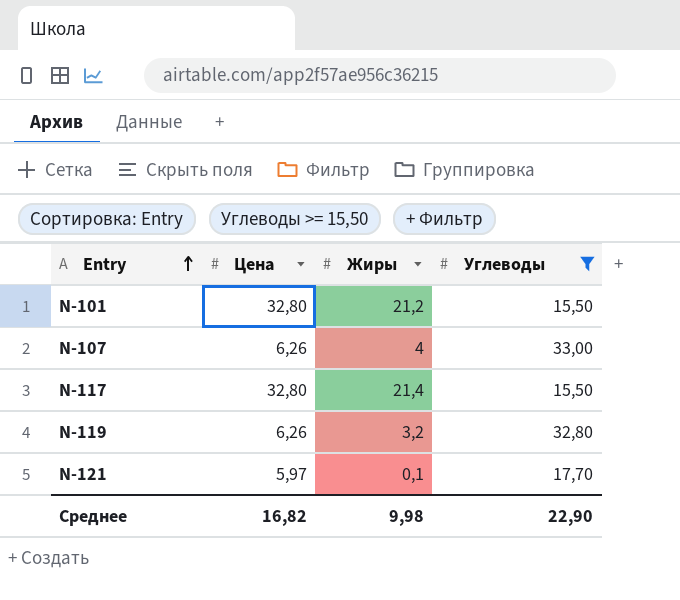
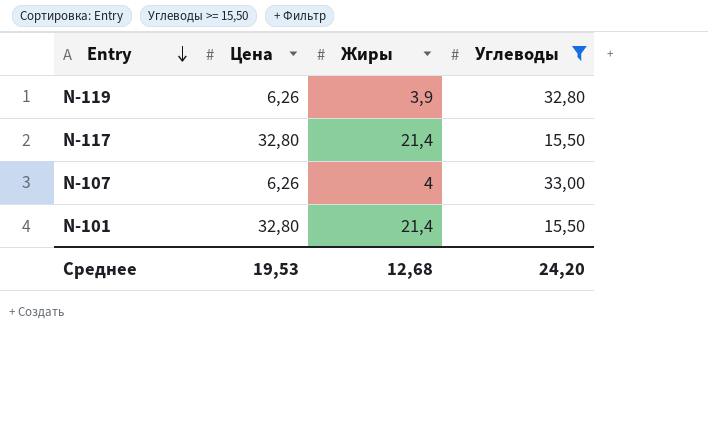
row order: Entry ascending -> Entry descending
row N-121: 5,97 | 0,1 | 17,70 -> none
N-119 | Жиры: 3,2 -> 3,9
N-101 | Жиры: 21,2 -> 21,4
Среднее | Цена: 16,82 -> 19,53
Среднее | Жиры: 9,98 -> 12,68
Среднее | Углеводы: 22,90 -> 24,20

